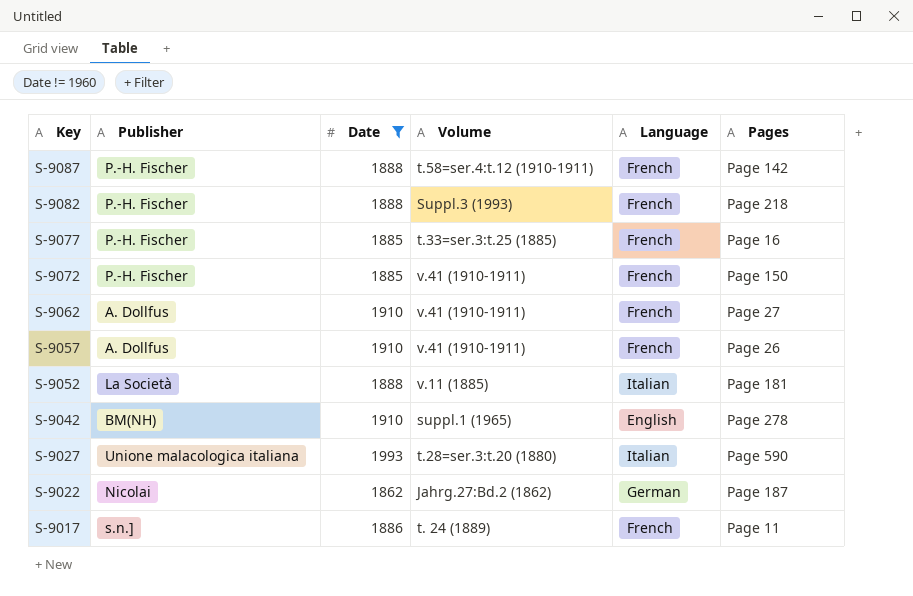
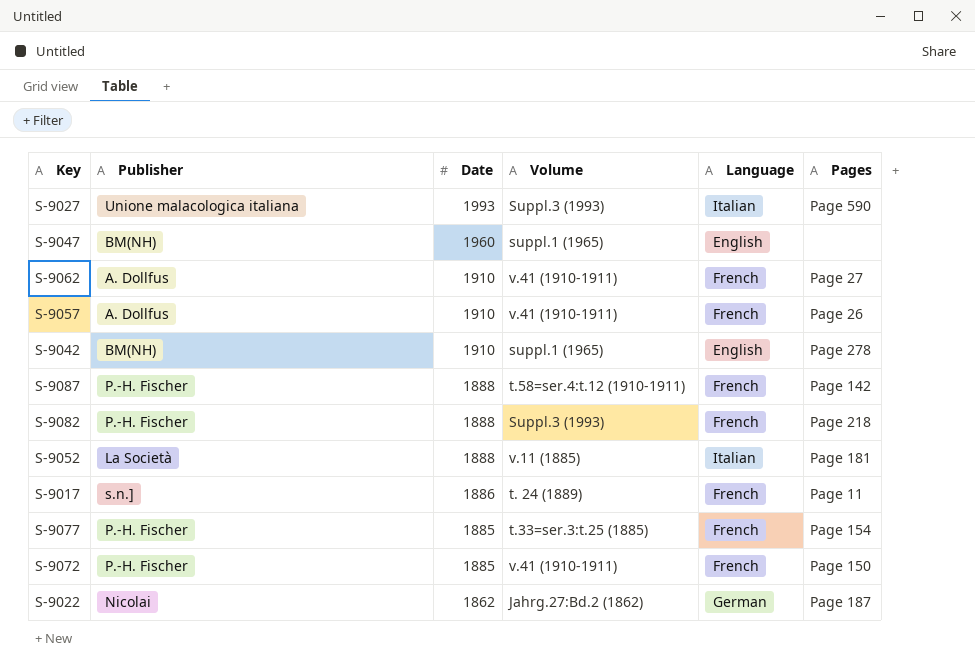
filter: Date != 1960 -> none
row order: Key descending -> Date descending
S-9027 | Volume: t.28=ser.3:t.20 (1880) -> Suppl.3 (1993)
S-9077 | Pages: Page 16 -> Page 154

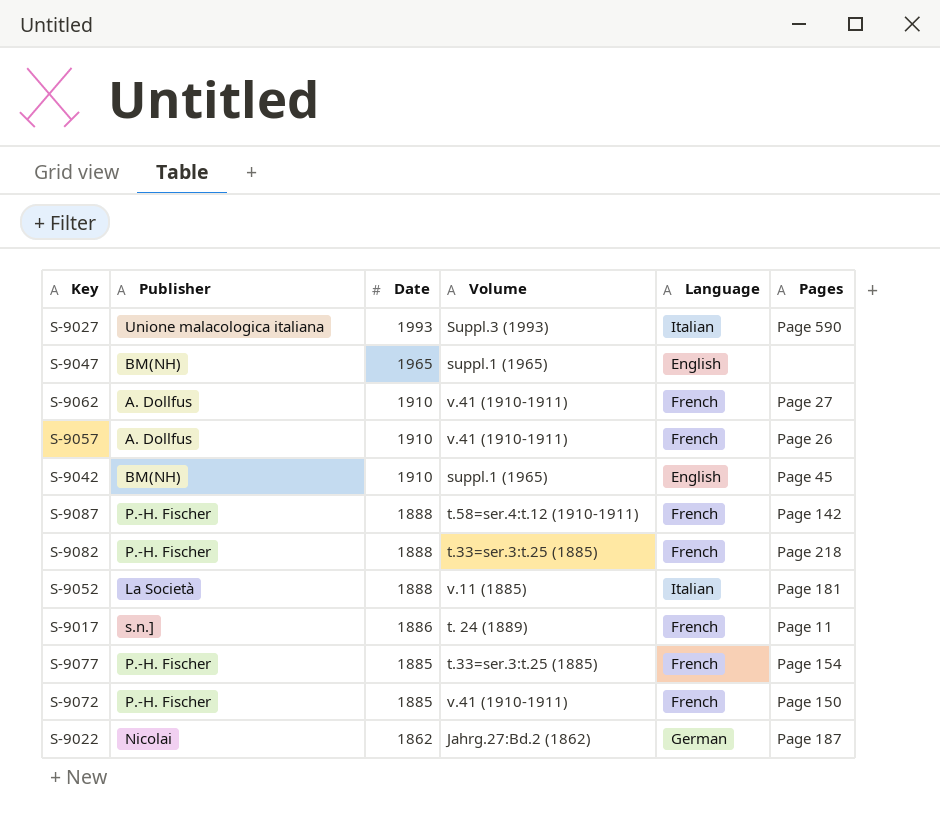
S-9047 | Date: 1960 -> 1965
S-9042 | Pages: Page 278 -> Page 45
S-9082 | Volume: Suppl.3 (1993) -> t.33=ser.3:t.25 (1885)

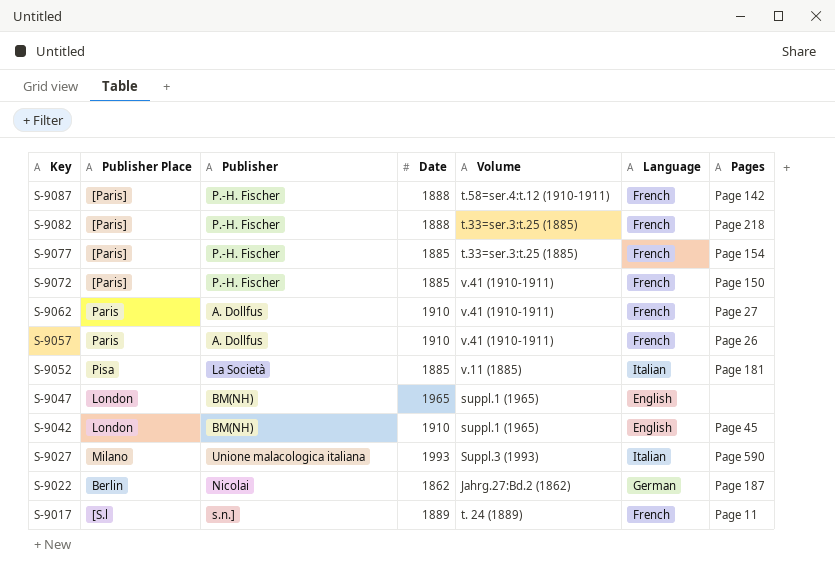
row order: Date descending -> Key descending
column Publisher Place | position: none -> 2
S-9052 | Date: 1888 -> 1885
S-9017 | Date: 1886 -> 1889

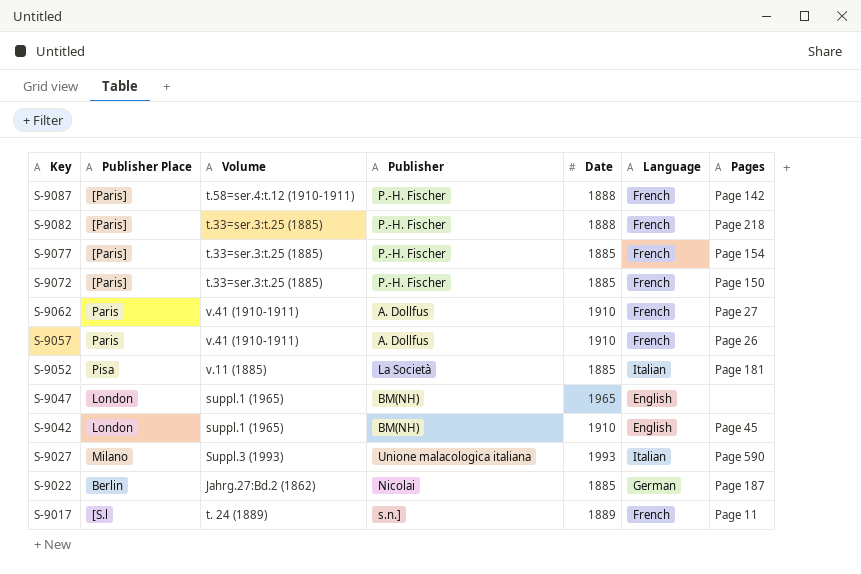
column Volume | position: 5 -> 3
S-9072 | Volume: v.41 (1910-1911) -> t.33=ser.3:t.25 (1885)
S-9022 | Date: 1862 -> 1885

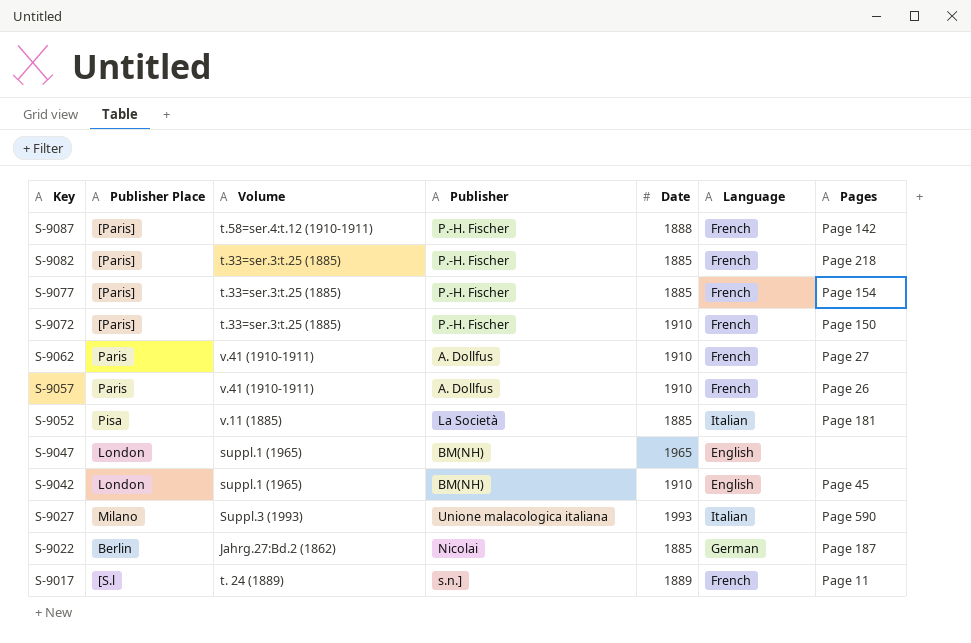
S-9082 | Date: 1888 -> 1885
S-9072 | Date: 1885 -> 1910

